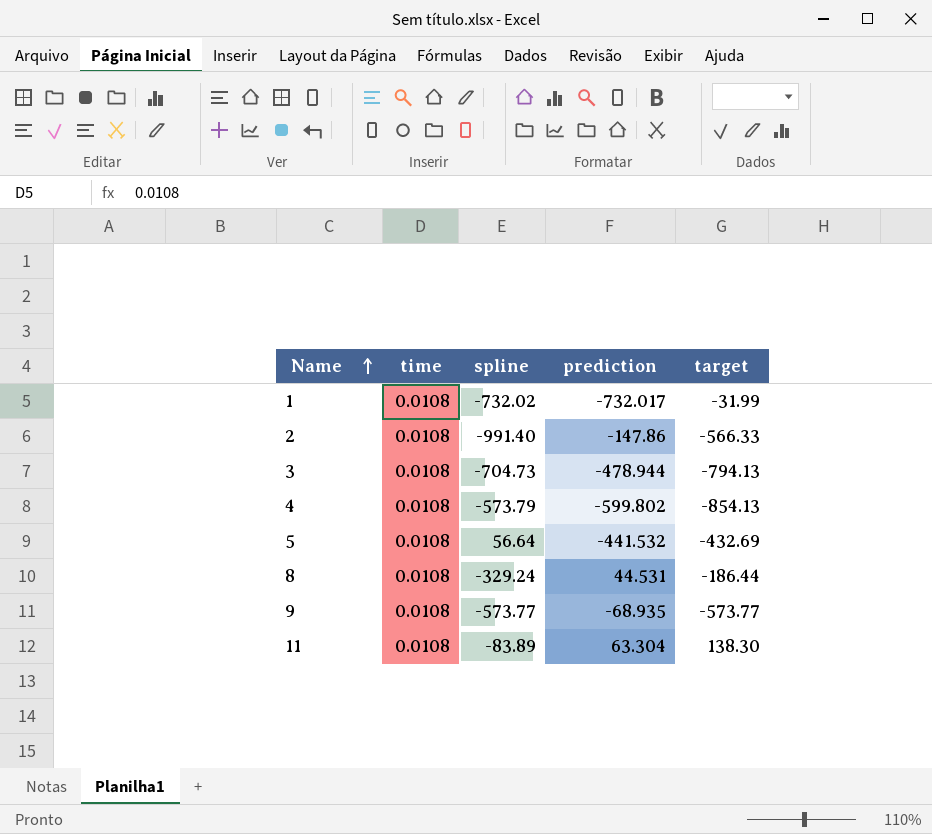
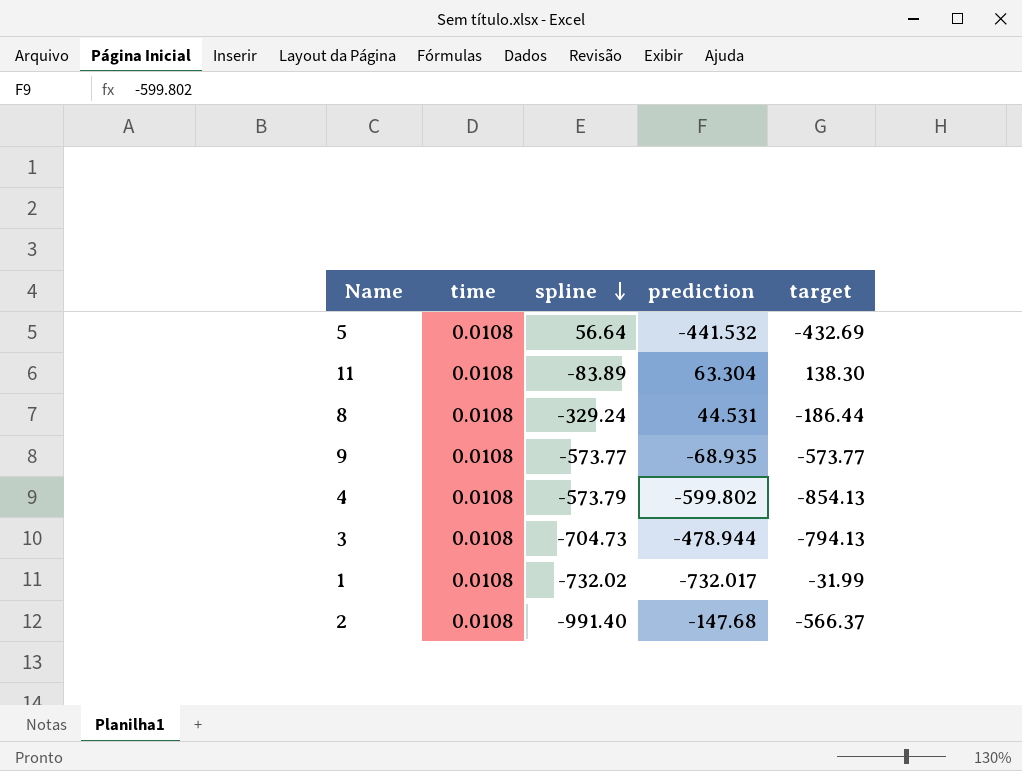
row order: Name ascending -> spline descending
2 | prediction: -147.86 -> -147.68
2 | target: -566.33 -> -566.37

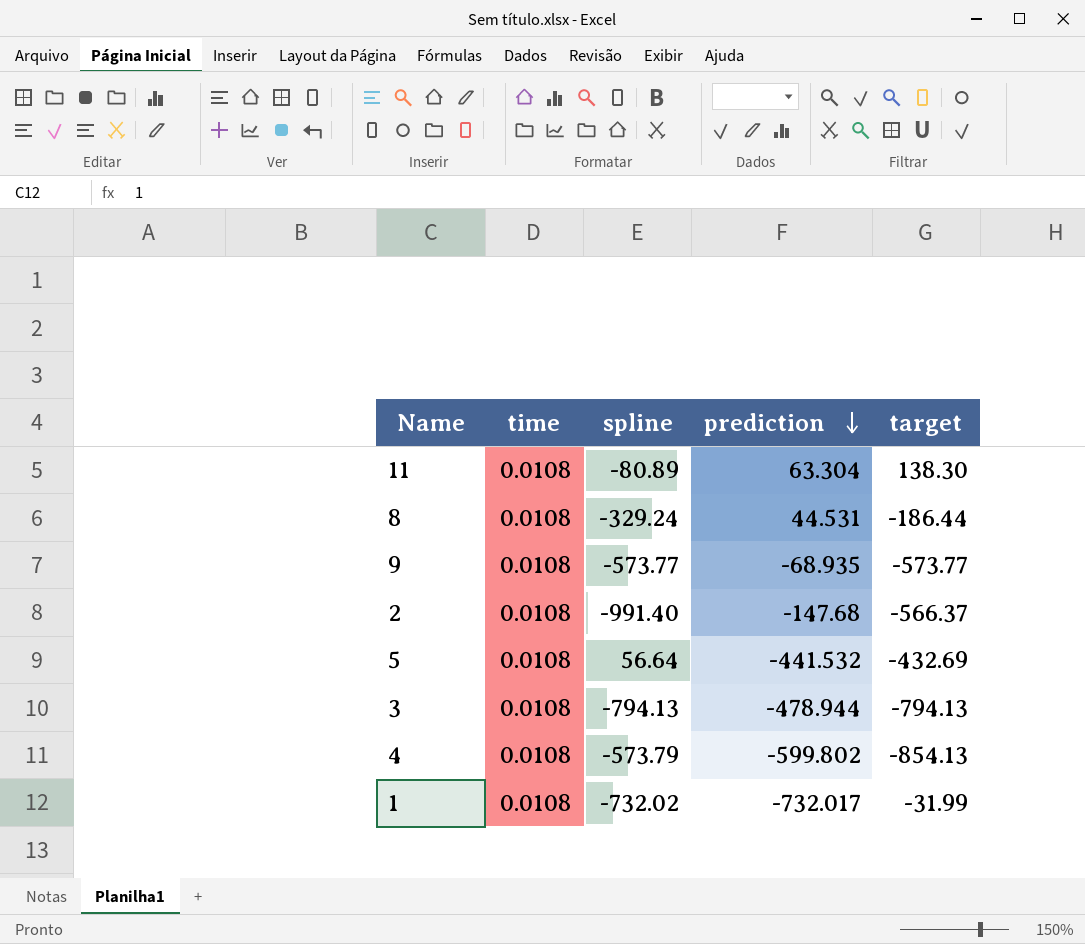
row order: spline descending -> prediction descending
11 | spline: -83.89 -> -80.89
3 | spline: -704.73 -> -794.13

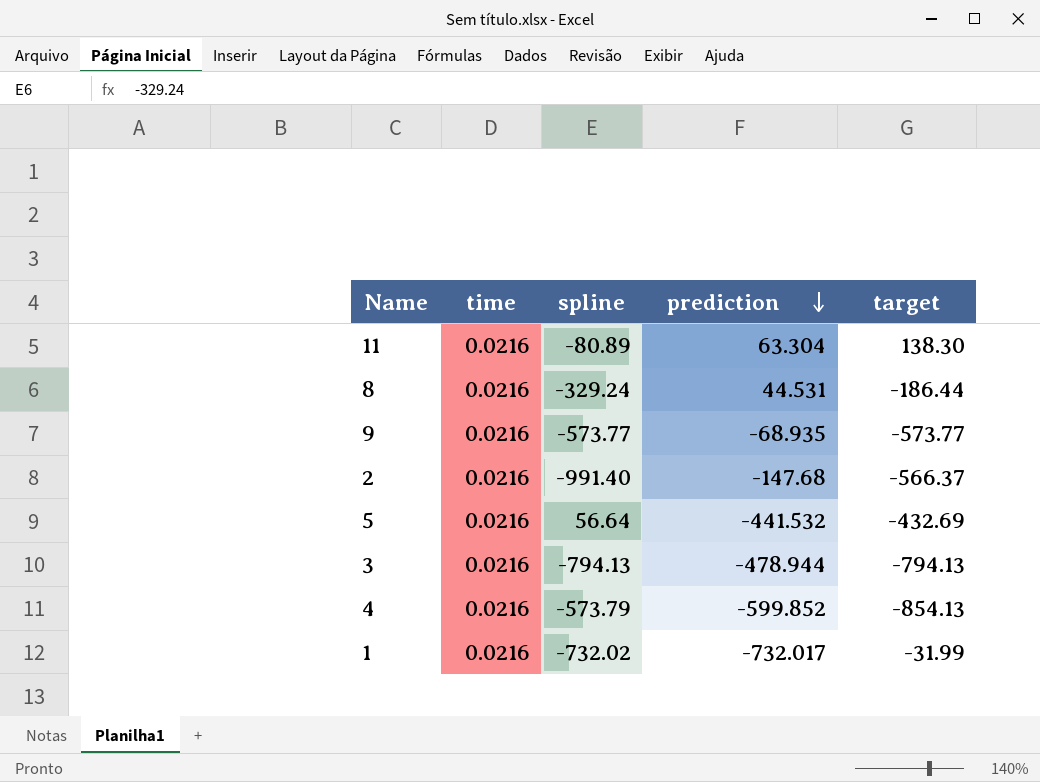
11 | time: 0.0108 -> 0.0216
8 | time: 0.0108 -> 0.0216
9 | time: 0.0108 -> 0.0216
2 | time: 0.0108 -> 0.0216
5 | time: 0.0108 -> 0.0216
3 | time: 0.0108 -> 0.0216
4 | time: 0.0108 -> 0.0216
4 | prediction: -599.802 -> -599.852
1 | time: 0.0108 -> 0.0216

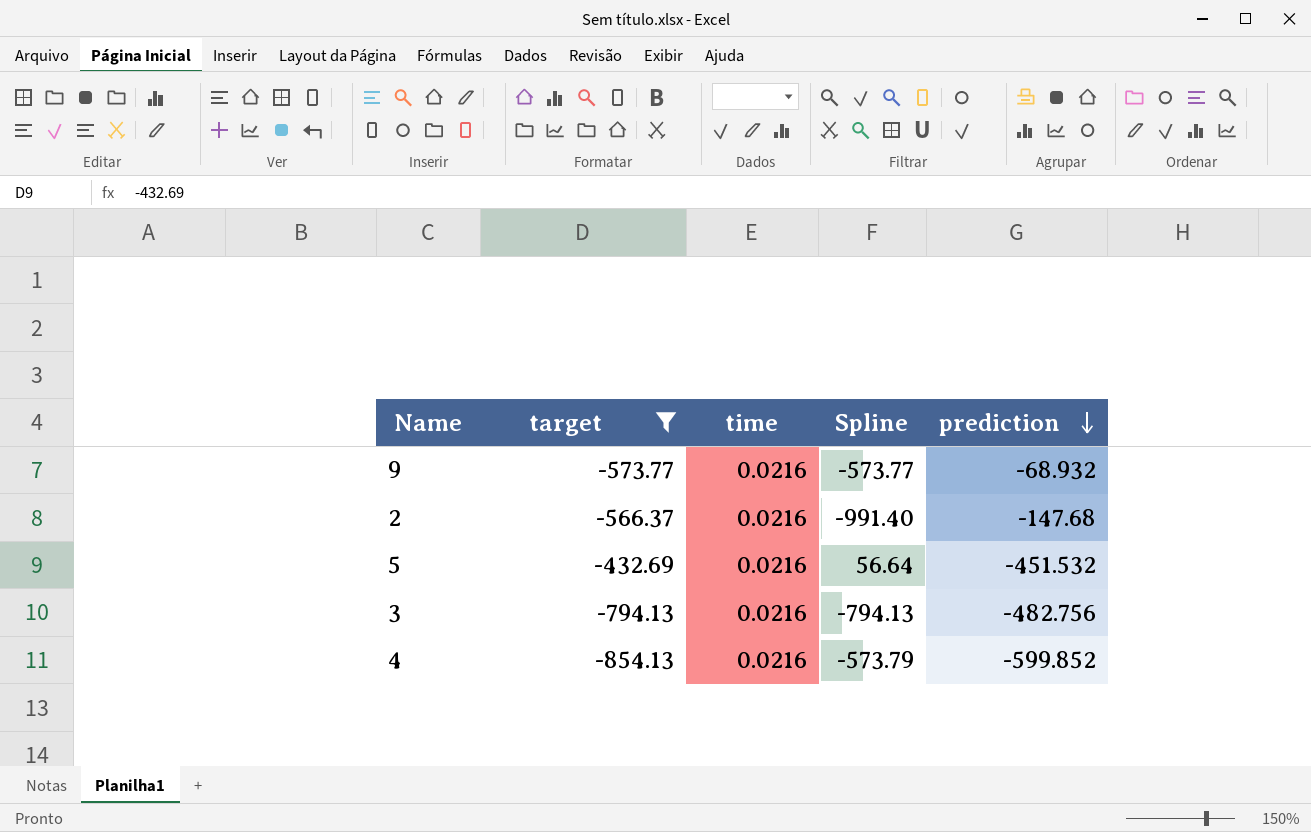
filter: none -> target <= -432.69
column target | position: 5 -> 2
column name: spline -> Spline
9 | prediction: -68.935 -> -68.932
5 | prediction: -441.532 -> -451.532
3 | prediction: -478.944 -> -482.756

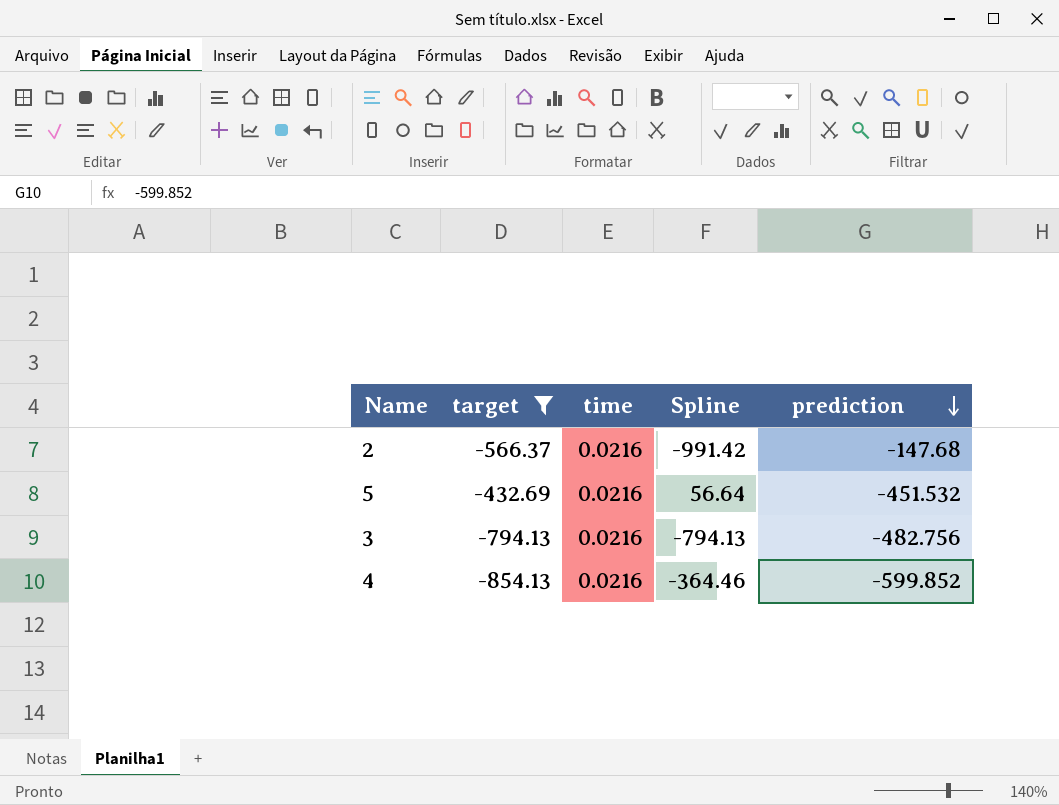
row 9: -573.77 | 0.0216 | -573.77 | -68.932 -> none
2 | Spline: -991.40 -> -991.42
4 | Spline: -573.79 -> -364.46

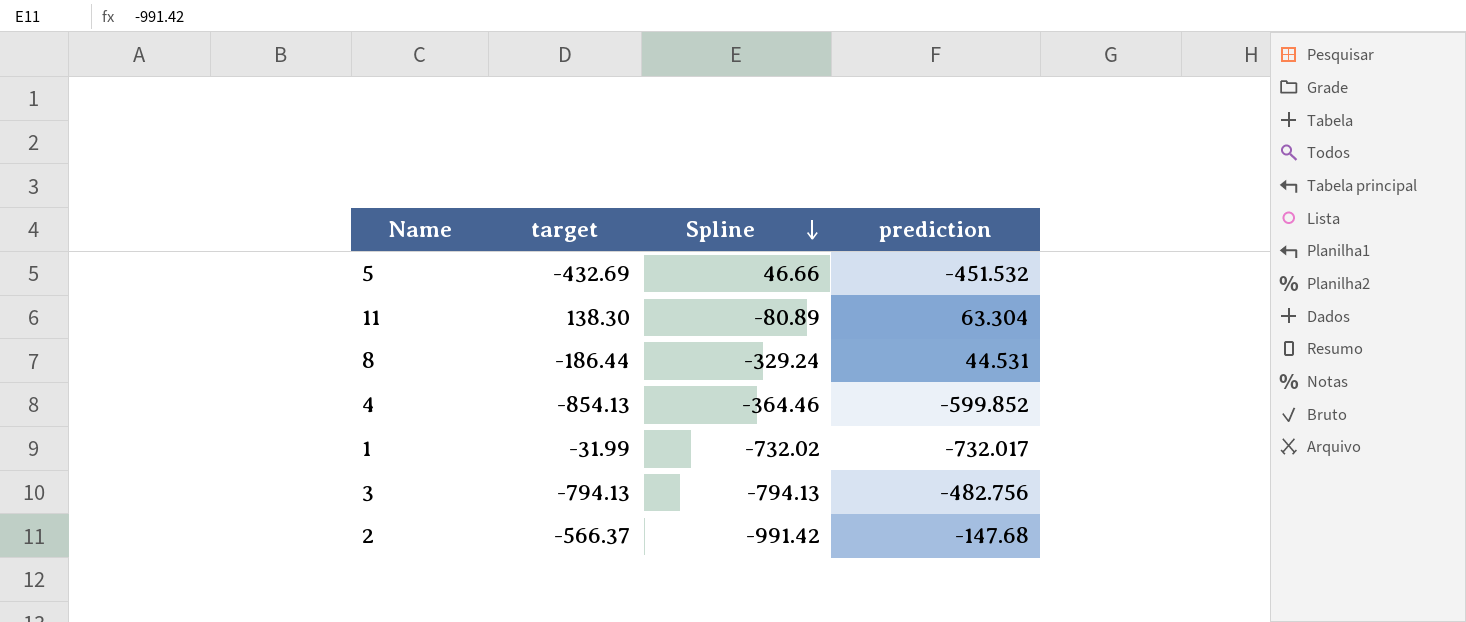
filter: target <= -432.69 -> none
row order: prediction descending -> Spline descending
column time | position: 3 -> none
5 | Spline: 56.64 -> 46.66

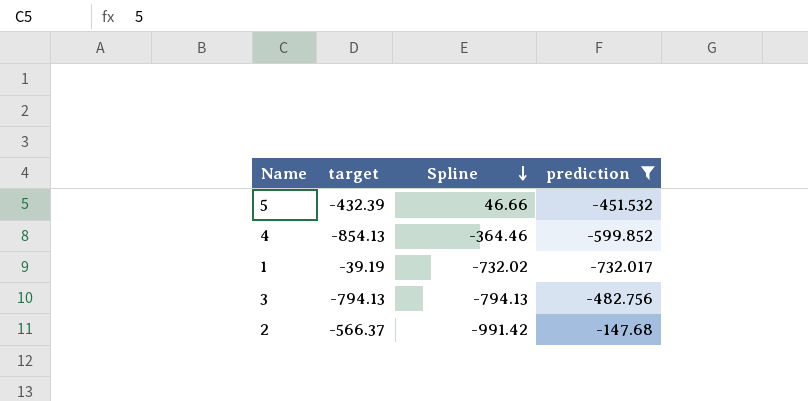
filter: none -> prediction <= -147.68
5 | target: -432.69 -> -432.39
1 | target: -31.99 -> -39.19

